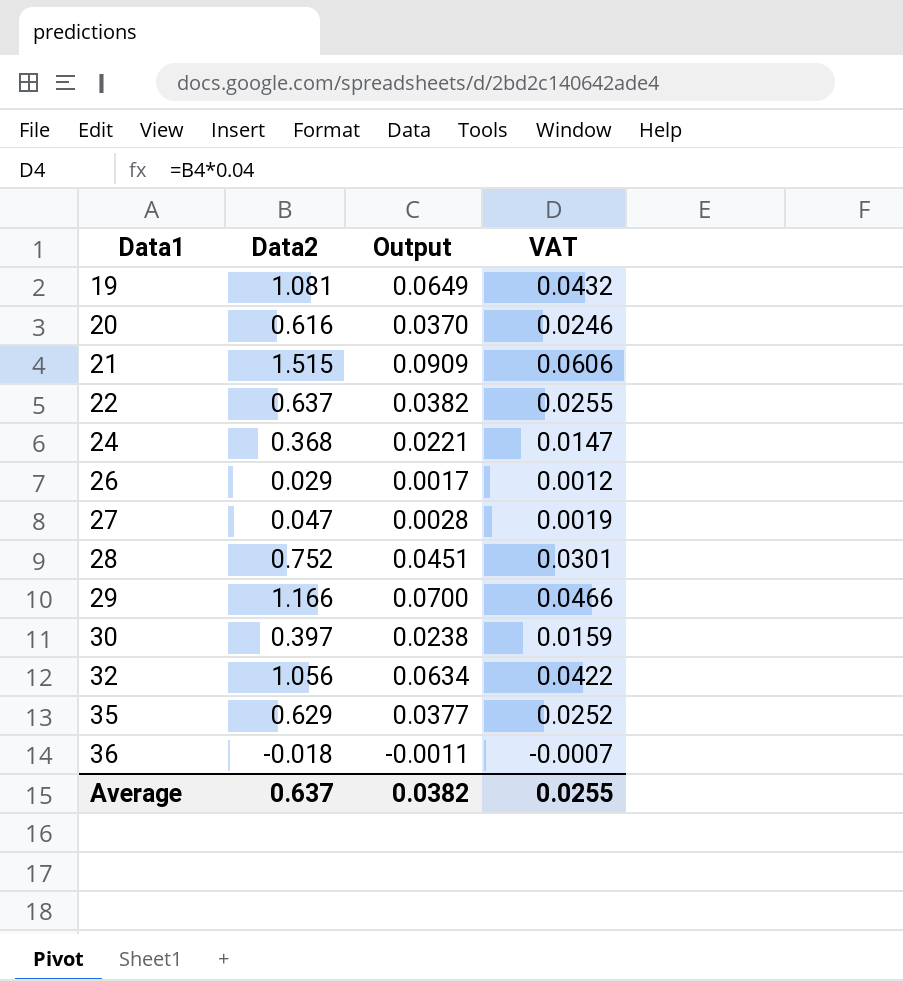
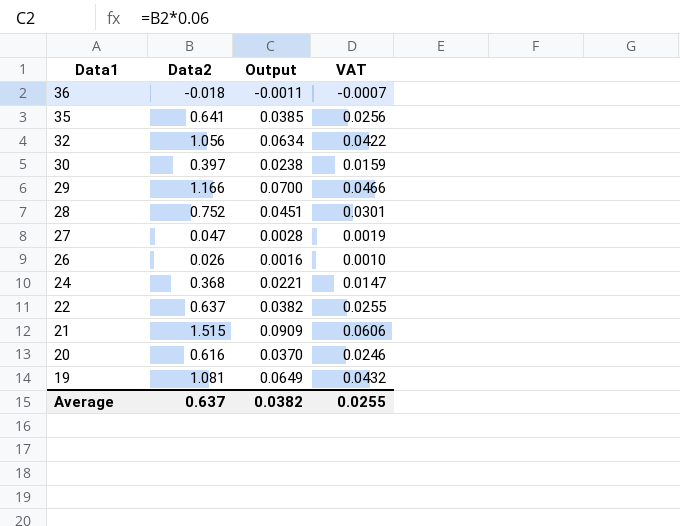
row order: Data1 ascending -> Data1 descending
35 | Data2: 0.629 -> 0.641
35 | Output: 0.0377 -> 0.0385
35 | VAT: 0.0252 -> 0.0256
26 | Data2: 0.029 -> 0.026
26 | Output: 0.0017 -> 0.0016
26 | VAT: 0.0012 -> 0.0010

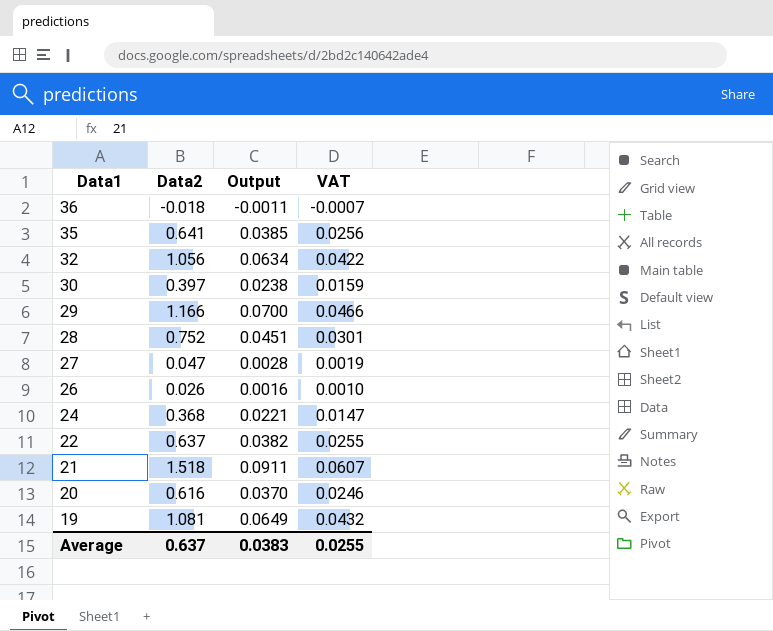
21 | Data2: 1.515 -> 1.518
21 | Output: 0.0909 -> 0.0911
21 | VAT: 0.0606 -> 0.0607
Average | Output: 0.0382 -> 0.0383

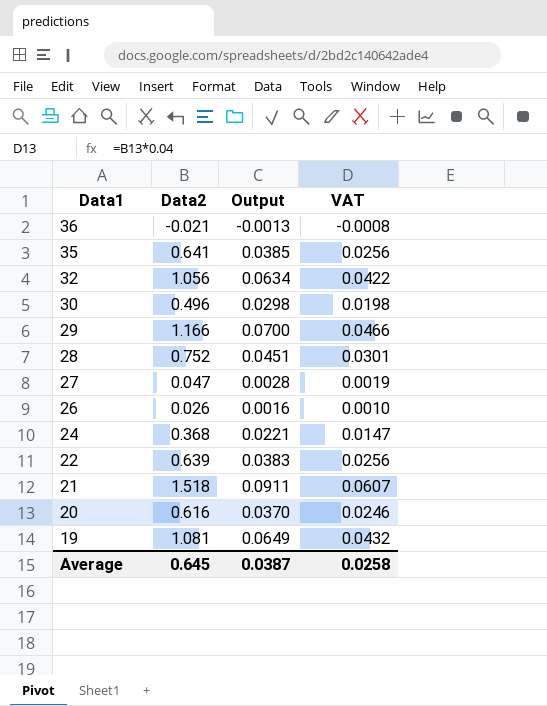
36 | Data2: -0.018 -> -0.021
36 | Output: -0.0011 -> -0.0013
36 | VAT: -0.0007 -> -0.0008
30 | Data2: 0.397 -> 0.496
30 | Output: 0.0238 -> 0.0298
30 | VAT: 0.0159 -> 0.0198
22 | Data2: 0.637 -> 0.639
22 | Output: 0.0382 -> 0.0383
22 | VAT: 0.0255 -> 0.0256
Average | Data2: 0.637 -> 0.645
Average | Output: 0.0383 -> 0.0387
Average | VAT: 0.0255 -> 0.0258

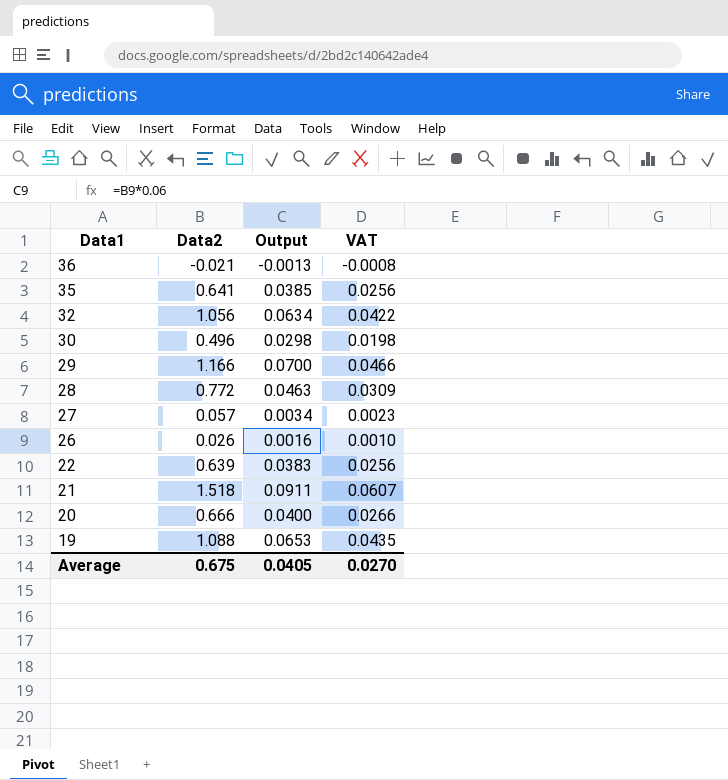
row 24: 0.368 | 0.0221 | 0.0147 -> none
28 | Data2: 0.752 -> 0.772
28 | Output: 0.0451 -> 0.0463
28 | VAT: 0.0301 -> 0.0309
27 | Data2: 0.047 -> 0.057
27 | Output: 0.0028 -> 0.0034
27 | VAT: 0.0019 -> 0.0023
20 | Data2: 0.616 -> 0.666
20 | Output: 0.0370 -> 0.0400
20 | VAT: 0.0246 -> 0.0266
19 | Data2: 1.081 -> 1.088
19 | Output: 0.0649 -> 0.0653
19 | VAT: 0.0432 -> 0.0435
Average | Data2: 0.645 -> 0.675
Average | Output: 0.0387 -> 0.0405
Average | VAT: 0.0258 -> 0.0270

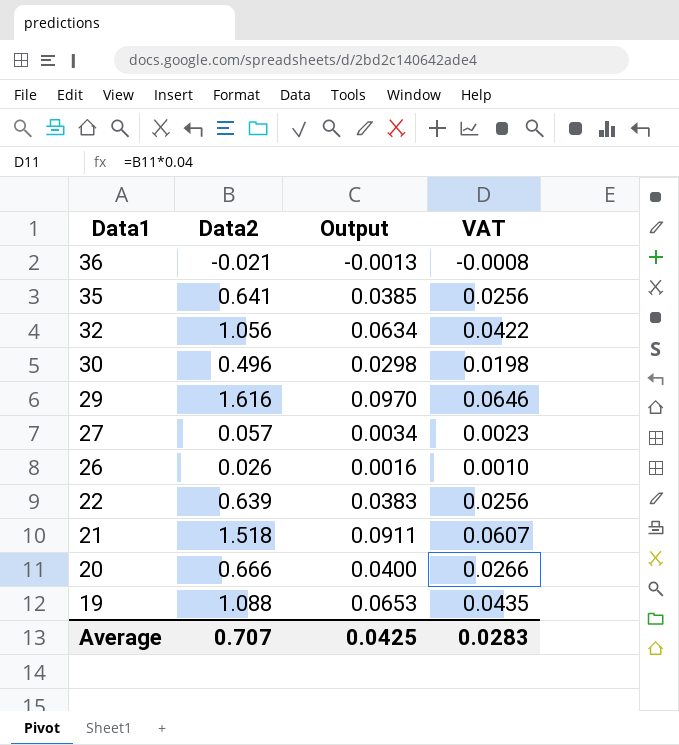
row 28: 0.772 | 0.0463 | 0.0309 -> none
29 | Data2: 1.166 -> 1.616
29 | Output: 0.0700 -> 0.0970
29 | VAT: 0.0466 -> 0.0646
Average | Data2: 0.675 -> 0.707
Average | Output: 0.0405 -> 0.0425
Average | VAT: 0.0270 -> 0.0283

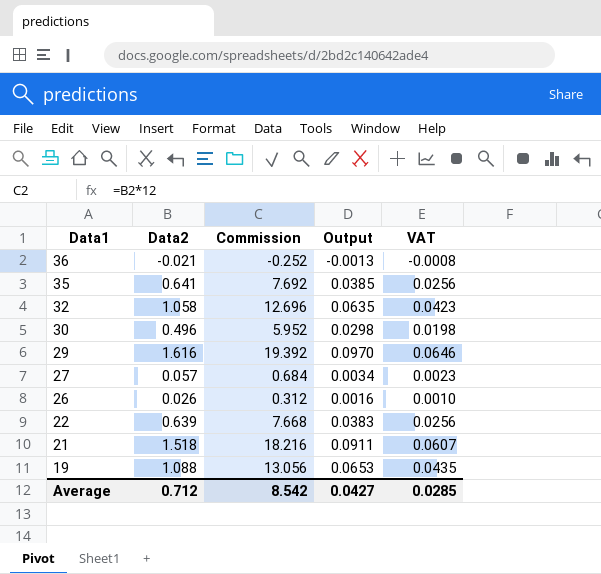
column Commission | formula: none -> [Data2] * 12
row 20: 0.666 | 0.0400 | 0.0266 -> none
32 | Data2: 1.056 -> 1.058
32 | Output: 0.0634 -> 0.0635
32 | VAT: 0.0422 -> 0.0423
Average | Data2: 0.707 -> 0.712
Average | Output: 0.0425 -> 0.0427
Average | VAT: 0.0283 -> 0.0285

